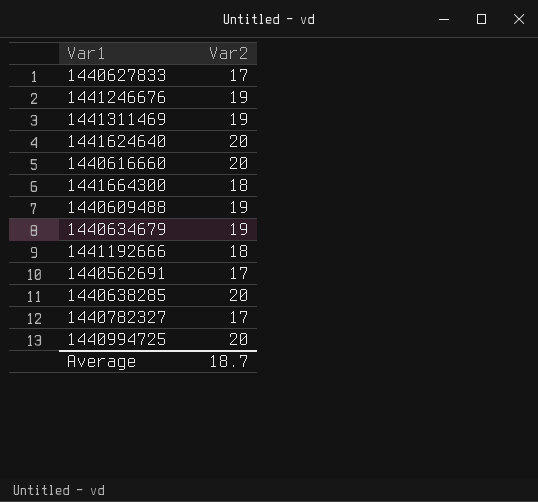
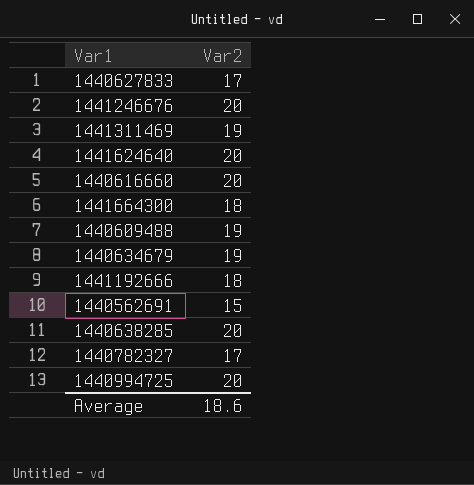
1441246676 | Var2: 19 -> 20
1440562691 | Var2: 17 -> 15
Average | Var2: 18.7 -> 18.6

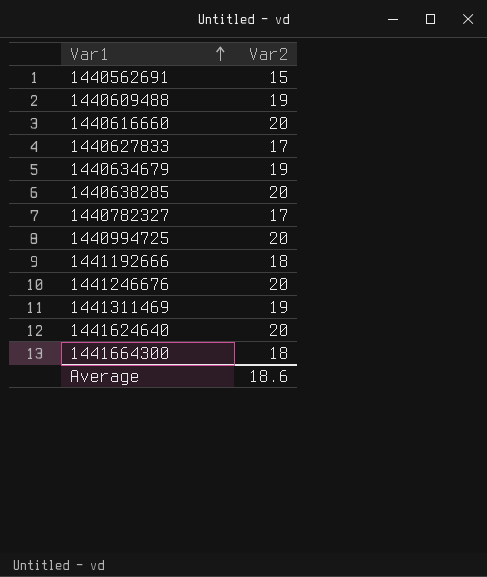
row order: none -> Var1 ascending

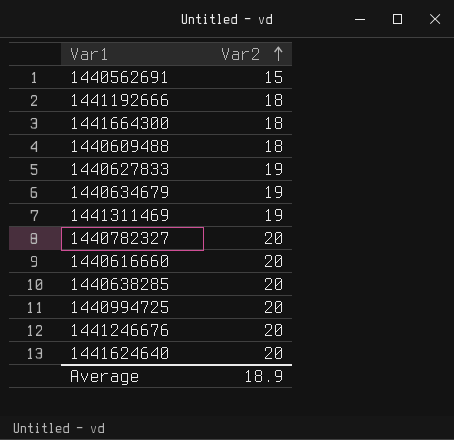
row order: Var1 ascending -> Var2 ascending
1440609488 | Var2: 19 -> 18
1440627833 | Var2: 17 -> 19
1440782327 | Var2: 17 -> 20
Average | Var2: 18.6 -> 18.9

